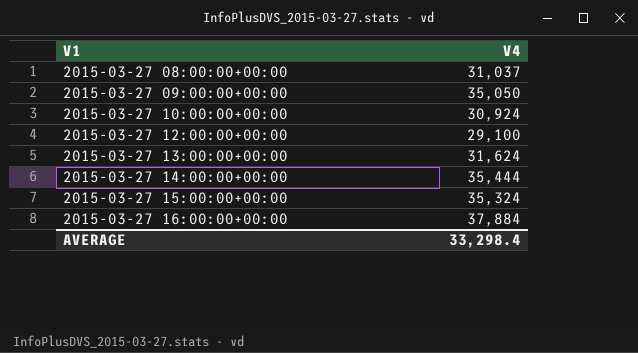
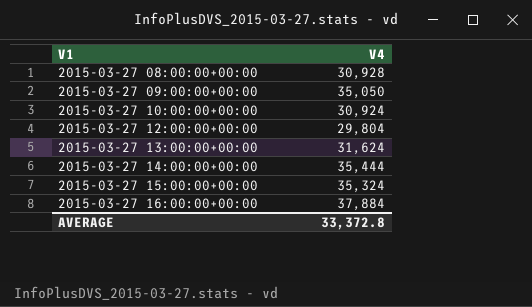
2015-03-27 08:00:00+00:00 | V4: 31,037 -> 30,928
2015-03-27 12:00:00+00:00 | V4: 29,100 -> 29,804
AVERAGE | V4: 33,298.4 -> 33,372.8

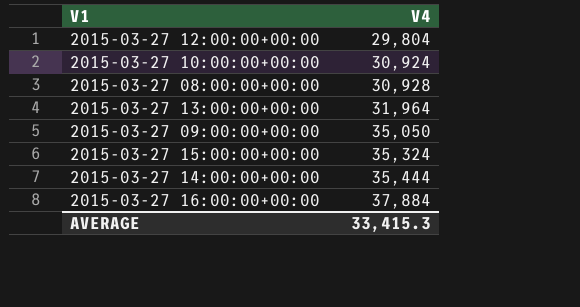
row order: V1 ascending -> V4 ascending
2015-03-27 13:00:00+00:00 | V4: 31,624 -> 31,964
AVERAGE | V4: 33,372.8 -> 33,415.3

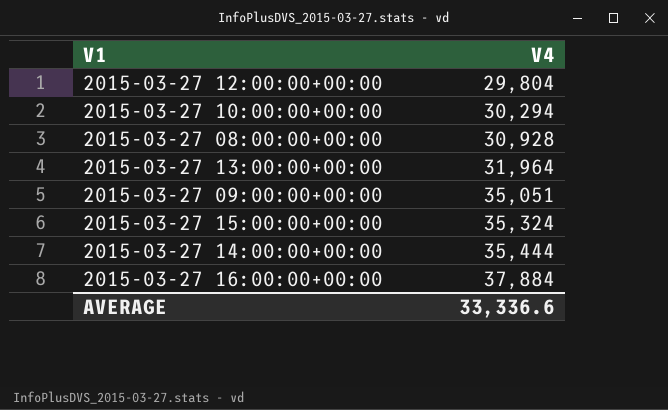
2015-03-27 10:00:00+00:00 | V4: 30,924 -> 30,294
2015-03-27 09:00:00+00:00 | V4: 35,050 -> 35,051
AVERAGE | V4: 33,415.3 -> 33,336.6

